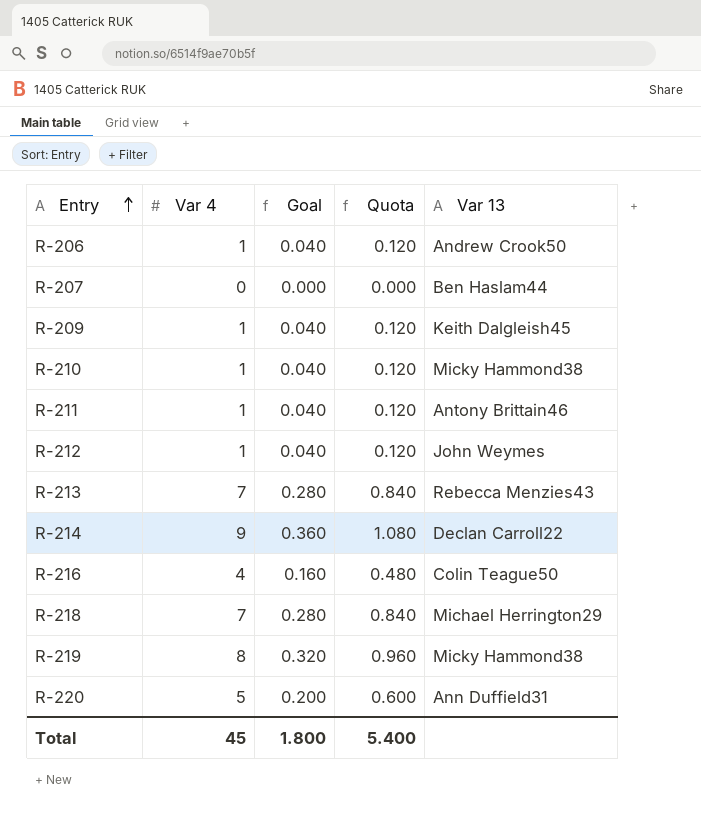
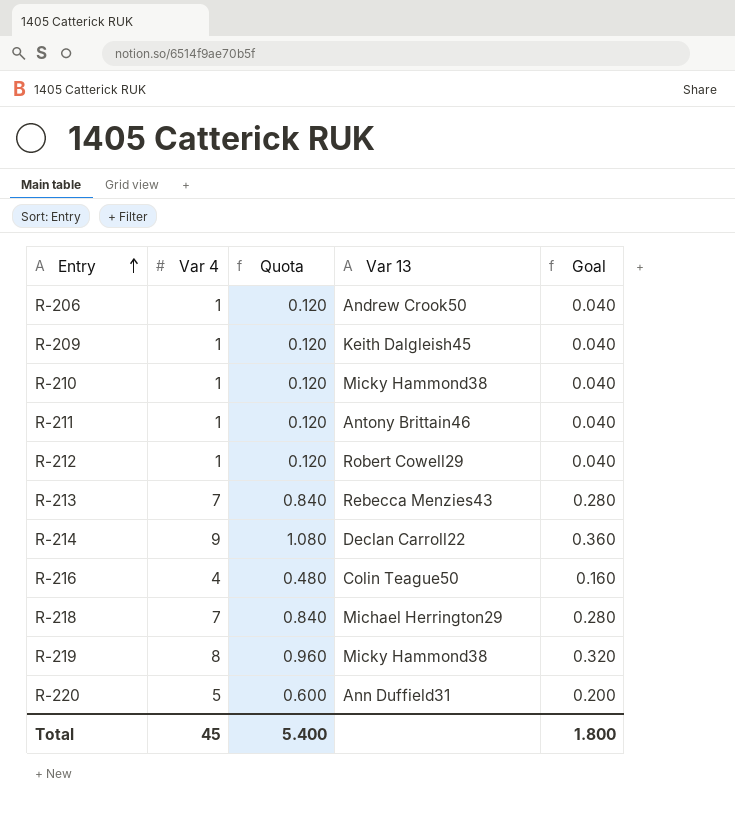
column Goal | position: 3 -> 5
row R-207: 0 | 0.000 | 0.000 | Ben Haslam44 -> none
R-212 | Var 13: John Weymes -> Robert Cowell29

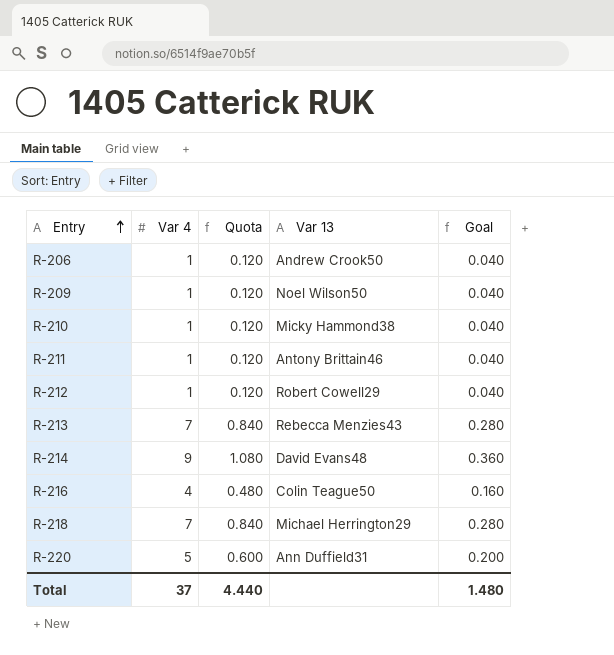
row R-219: 8 | 0.960 | Micky Hammond38 | 0.320 -> none
R-209 | Var 13: Keith Dalgleish45 -> Noel Wilson50
R-214 | Var 13: Declan Carroll22 -> David Evans48
Total | Var 4: 45 -> 37
Total | Quota: 5.400 -> 4.440
Total | Goal: 1.800 -> 1.480

